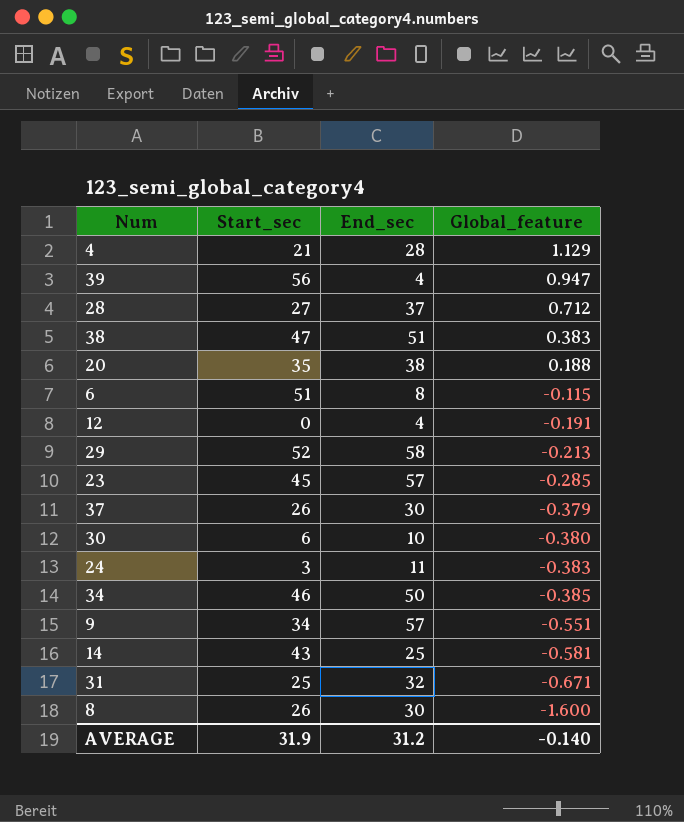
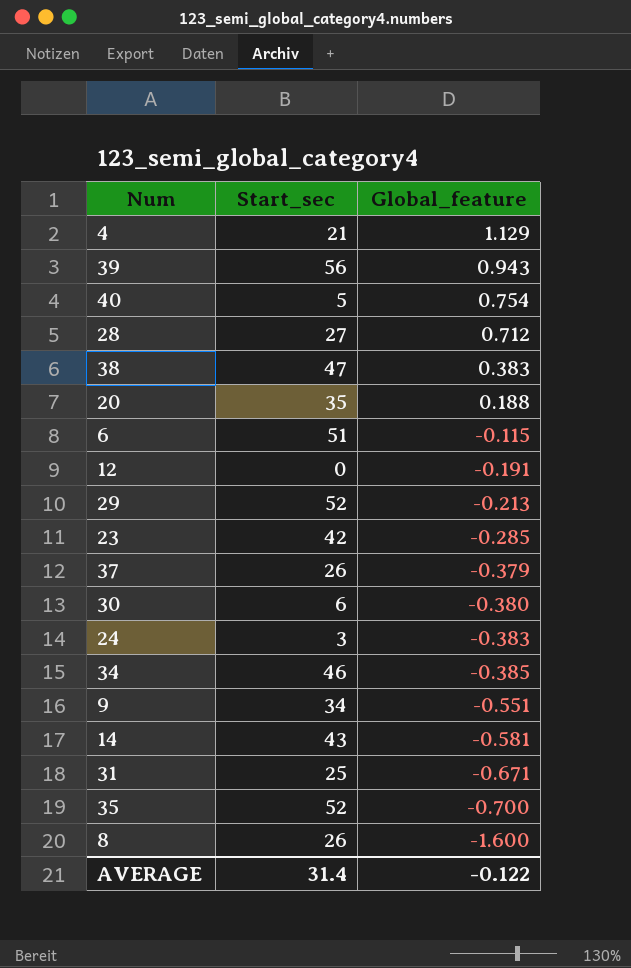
column End_sec | position: 3 -> none
39 | Global_feature: 0.947 -> 0.943
row 40: none -> 5 | 0.754
23 | Start_sec: 45 -> 42
row 35: none -> 52 | -0.700
AVERAGE | Start_sec: 31.9 -> 31.4
AVERAGE | Global_feature: -0.140 -> -0.122

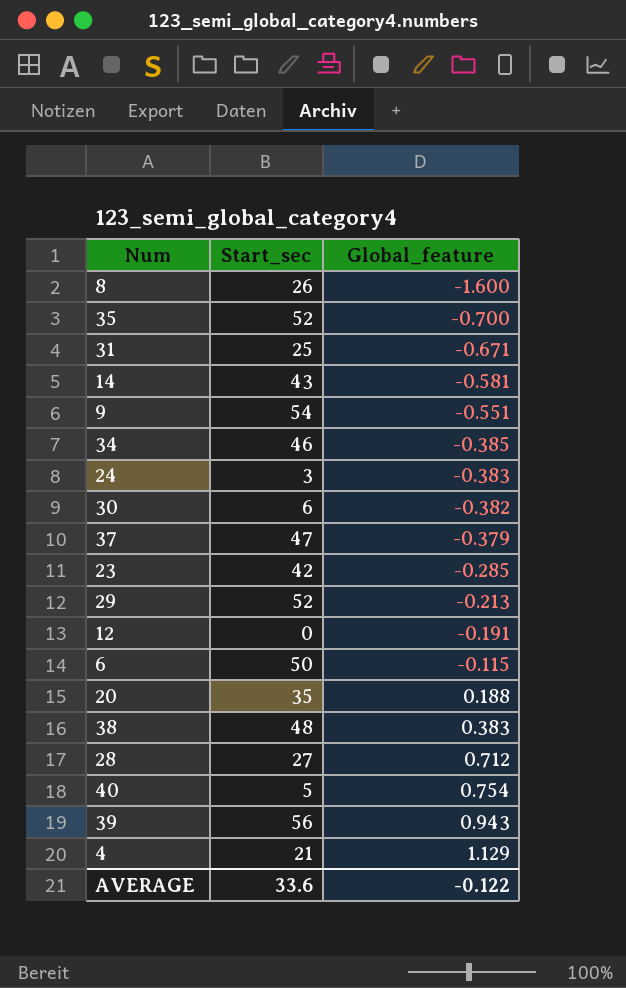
row order: Global_feature descending -> Global_feature ascending
9 | Start_sec: 34 -> 54
30 | Global_feature: -0.380 -> -0.382
37 | Start_sec: 26 -> 47
6 | Start_sec: 51 -> 50
38 | Start_sec: 47 -> 48
AVERAGE | Start_sec: 31.4 -> 33.6

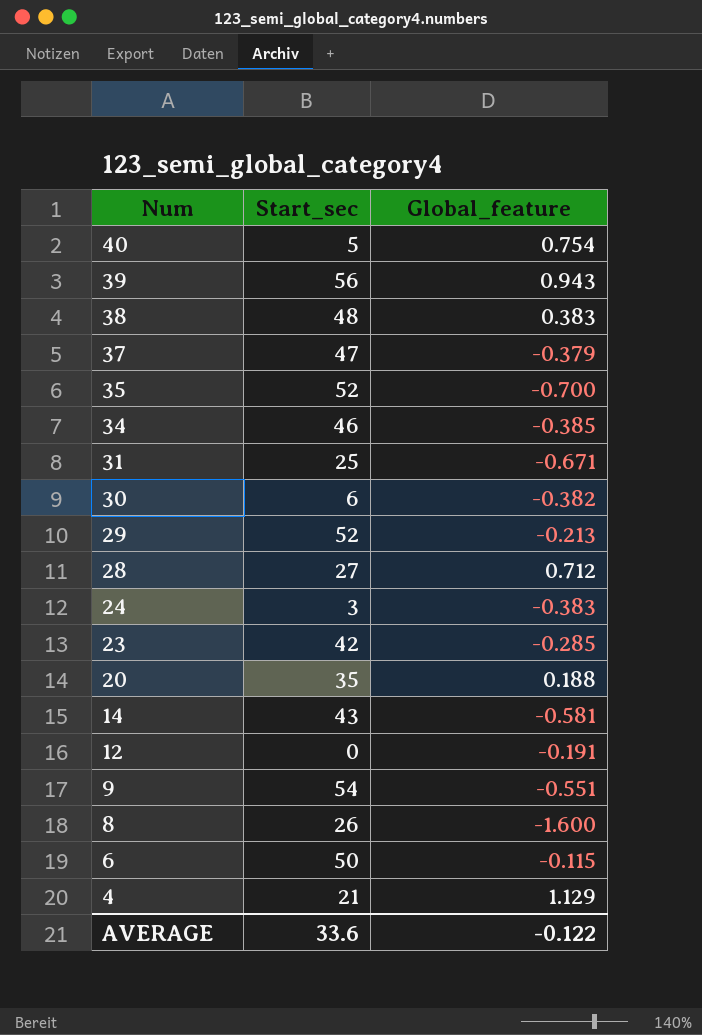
row order: Global_feature ascending -> Num descending

